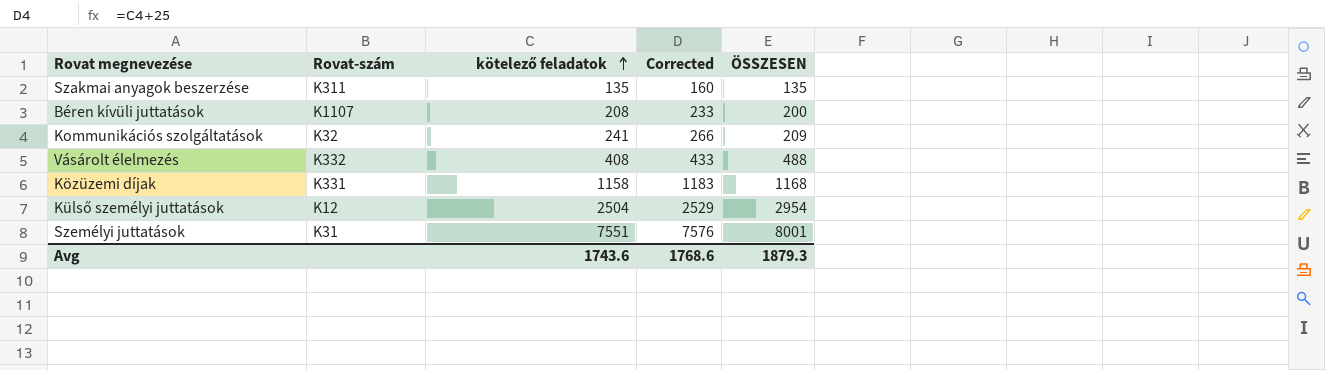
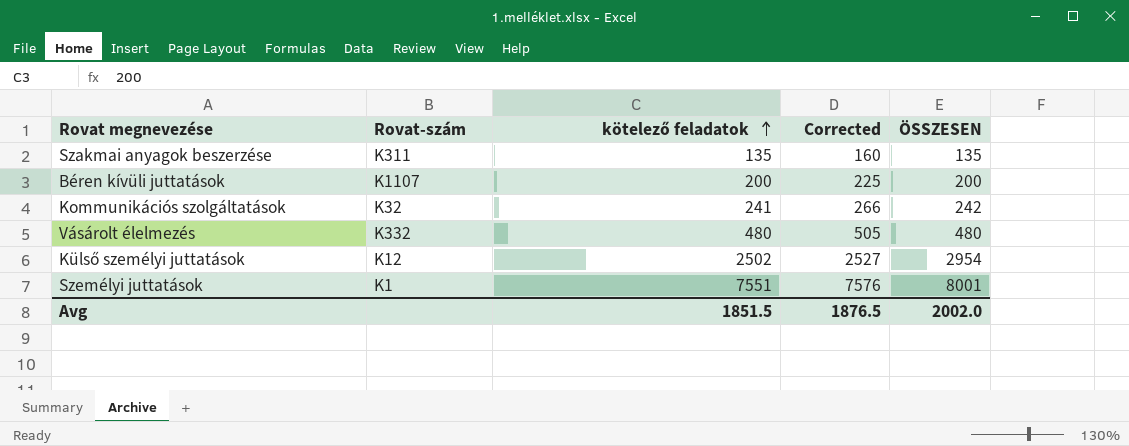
row Közüzemi díjak: K331 | 1158 | 1183 | 1168 -> none
Béren kívüli juttatások | kötelező feladatok: 208 -> 200
Béren kívüli juttatások | Corrected: 233 -> 225
Kommunikációs szolgáltatások | ÖSSZESEN: 209 -> 242
Vásárolt élelmezés | kötelező feladatok: 408 -> 480
Vásárolt élelmezés | Corrected: 433 -> 505
Vásárolt élelmezés | ÖSSZESEN: 488 -> 480
Külső személyi juttatások | kötelező feladatok: 2504 -> 2502
Külső személyi juttatások | Corrected: 2529 -> 2527
Személyi juttatások | Rovat-szám: K31 -> K1
Avg | kötelező feladatok: 1743.6 -> 1851.5
Avg | Corrected: 1768.6 -> 1876.5
Avg | ÖSSZESEN: 1879.3 -> 2002.0

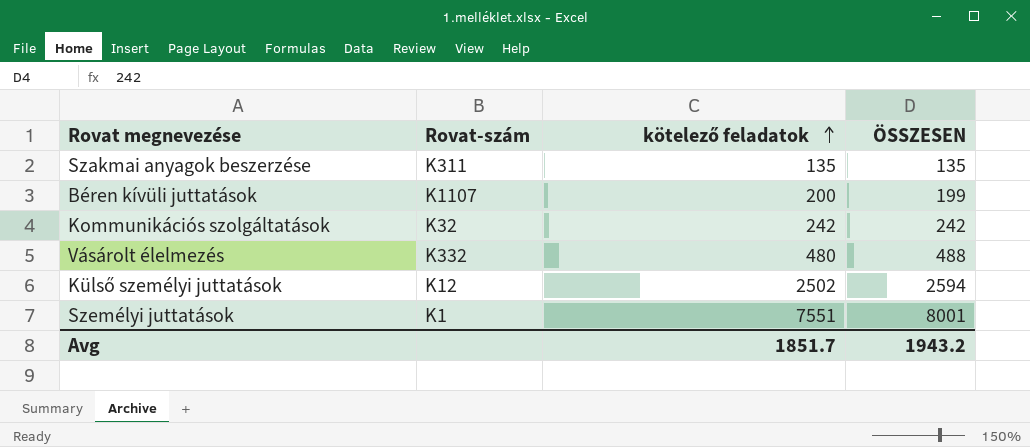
column Corrected | formula: [kötelező feladatok] + 25 -> none
Béren kívüli juttatások | ÖSSZESEN: 200 -> 199
Kommunikációs szolgáltatások | kötelező feladatok: 241 -> 242
Vásárolt élelmezés | ÖSSZESEN: 480 -> 488
Külső személyi juttatások | ÖSSZESEN: 2954 -> 2594
Avg | kötelező feladatok: 1851.5 -> 1851.7
Avg | ÖSSZESEN: 2002.0 -> 1943.2

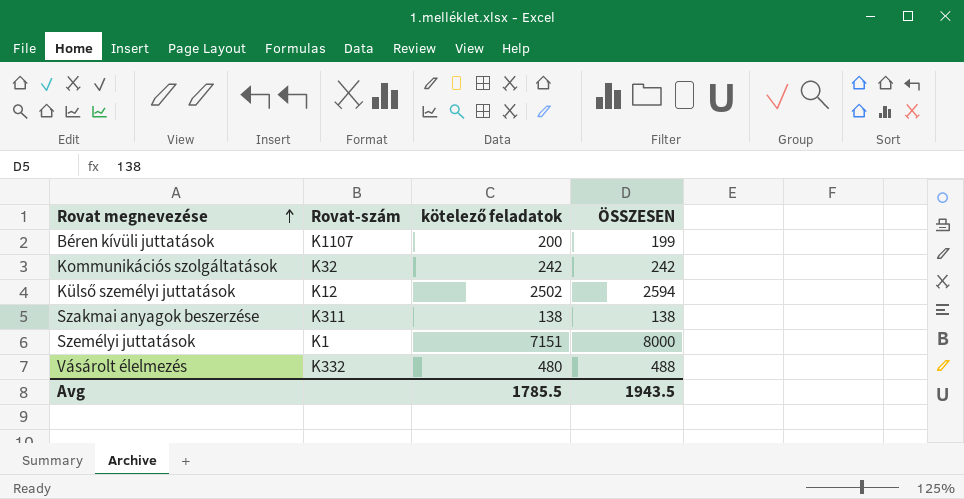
row order: kötelező feladatok ascending -> Rovat megnevezése ascending
Szakmai anyagok beszerzése | kötelező feladatok: 135 -> 138
Szakmai anyagok beszerzése | ÖSSZESEN: 135 -> 138
Személyi juttatások | kötelező feladatok: 7551 -> 7151
Személyi juttatások | ÖSSZESEN: 8001 -> 8000
Avg | kötelező feladatok: 1851.7 -> 1785.5
Avg | ÖSSZESEN: 1943.2 -> 1943.5

